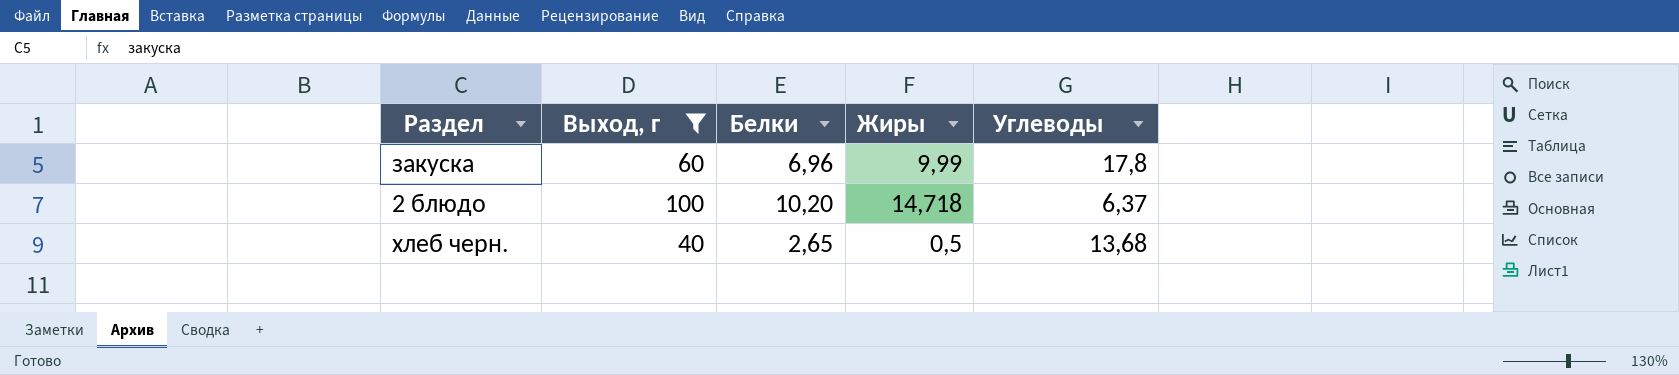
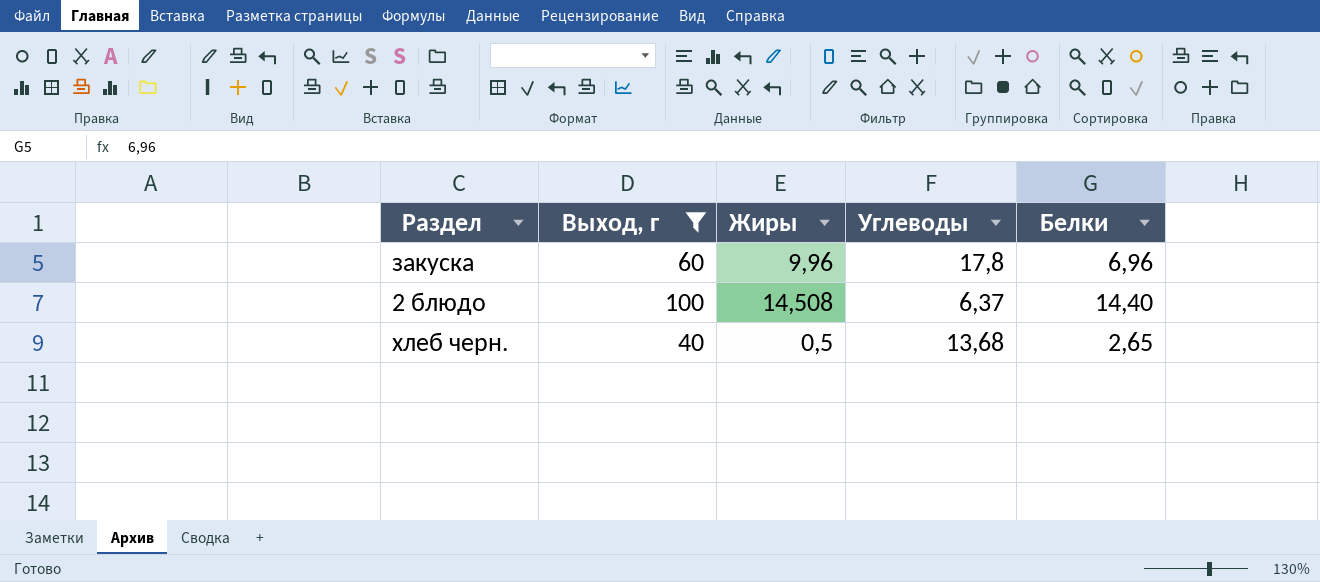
column Белки | position: 3 -> 5
закуска | Жиры: 9,99 -> 9,96
2 блюдо | Жиры: 14,718 -> 14,508
2 блюдо | Белки: 10,20 -> 14,40

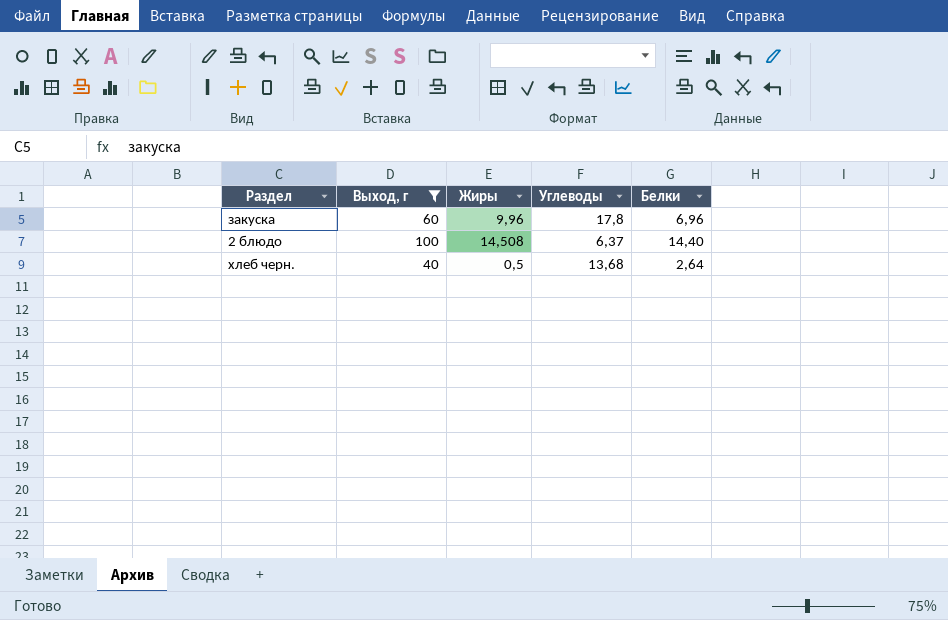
хлеб черн. | Белки: 2,65 -> 2,64

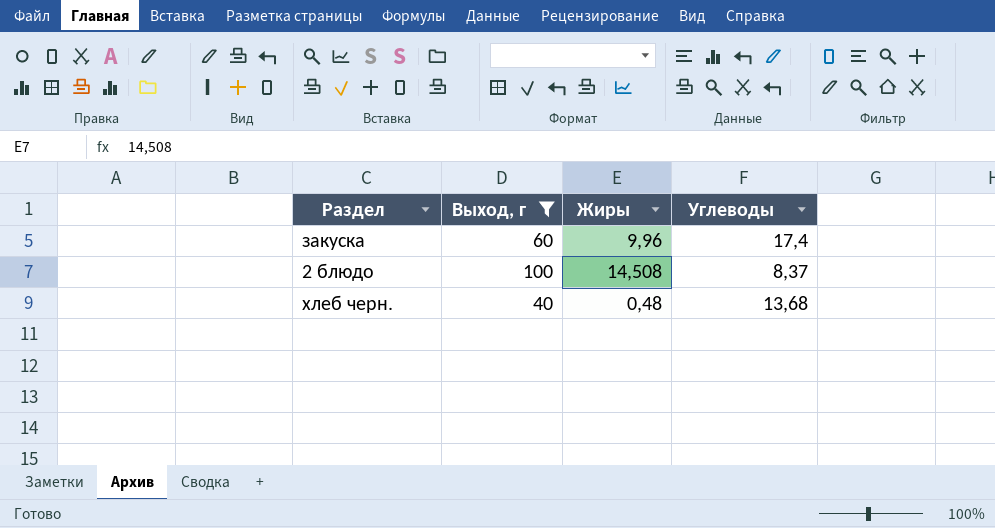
column Белки | position: 5 -> none
закуска | Углеводы: 17,8 -> 17,4
2 блюдо | Углеводы: 6,37 -> 8,37
хлеб черн. | Жиры: 0,5 -> 0,48

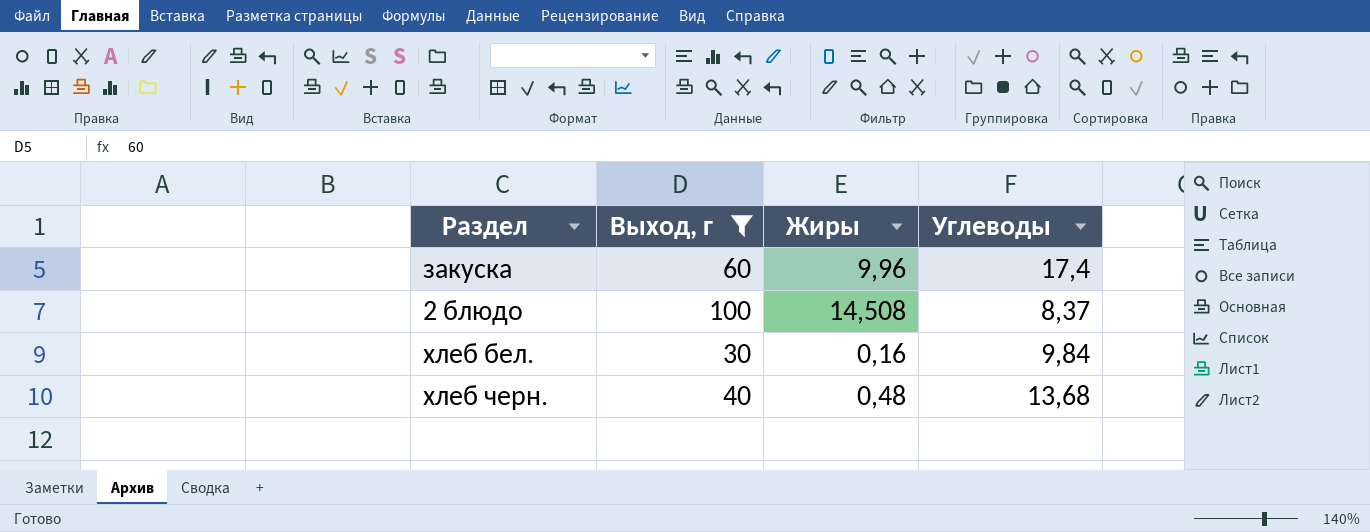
row хлеб бел.: none -> 30 | 0,16 | 9,84

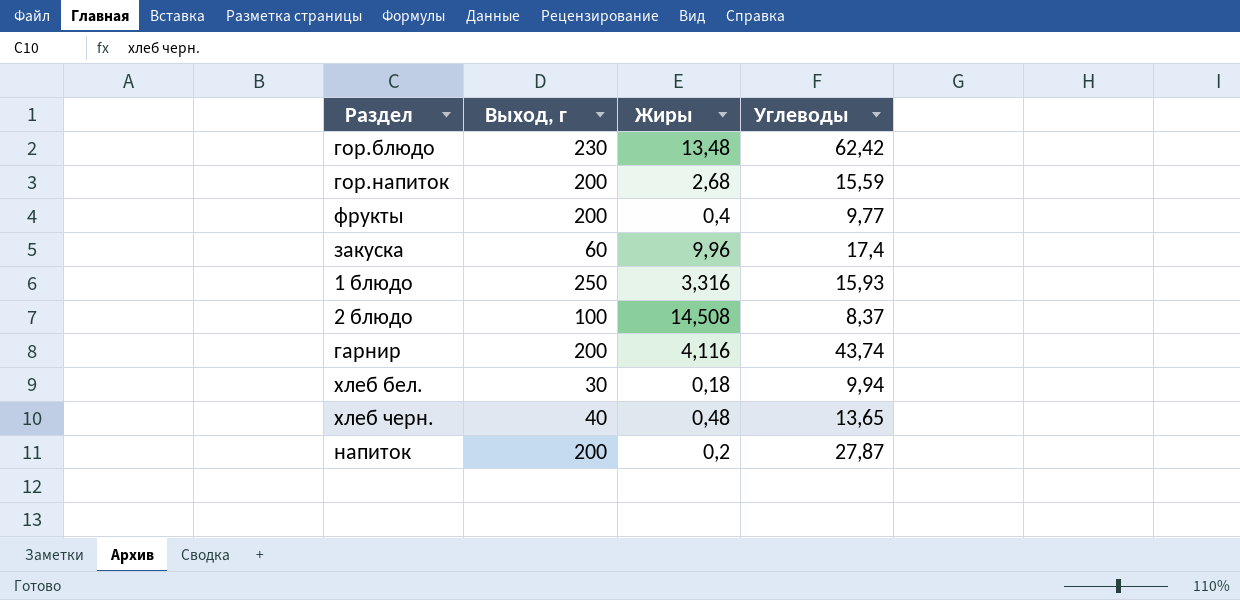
filter: Выход, г <= 100 -> none
хлеб бел. | Жиры: 0,16 -> 0,18
хлеб бел. | Углеводы: 9,84 -> 9,94
хлеб черн. | Углеводы: 13,68 -> 13,65

